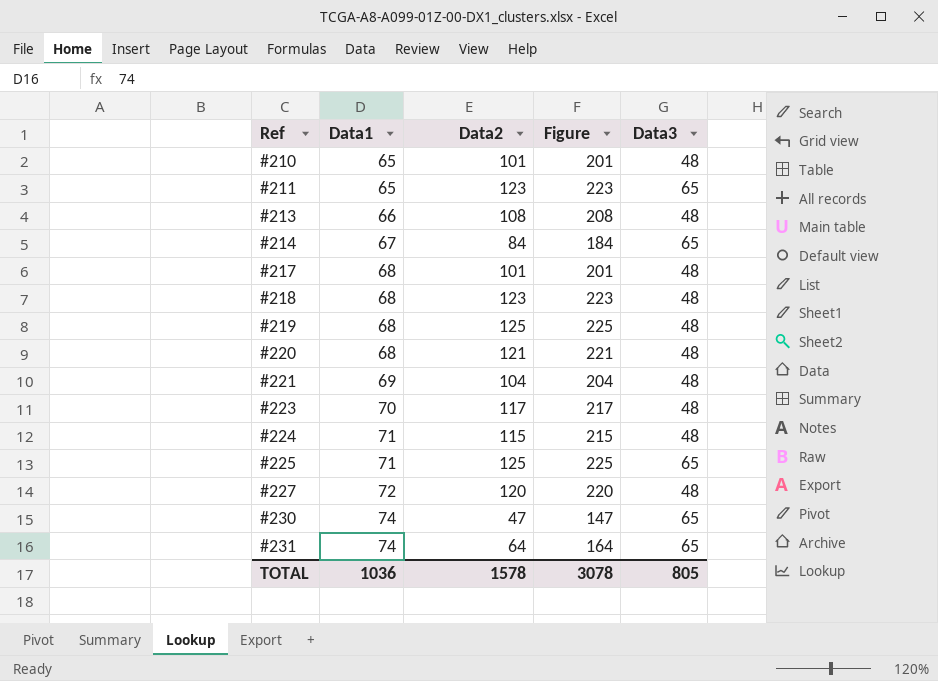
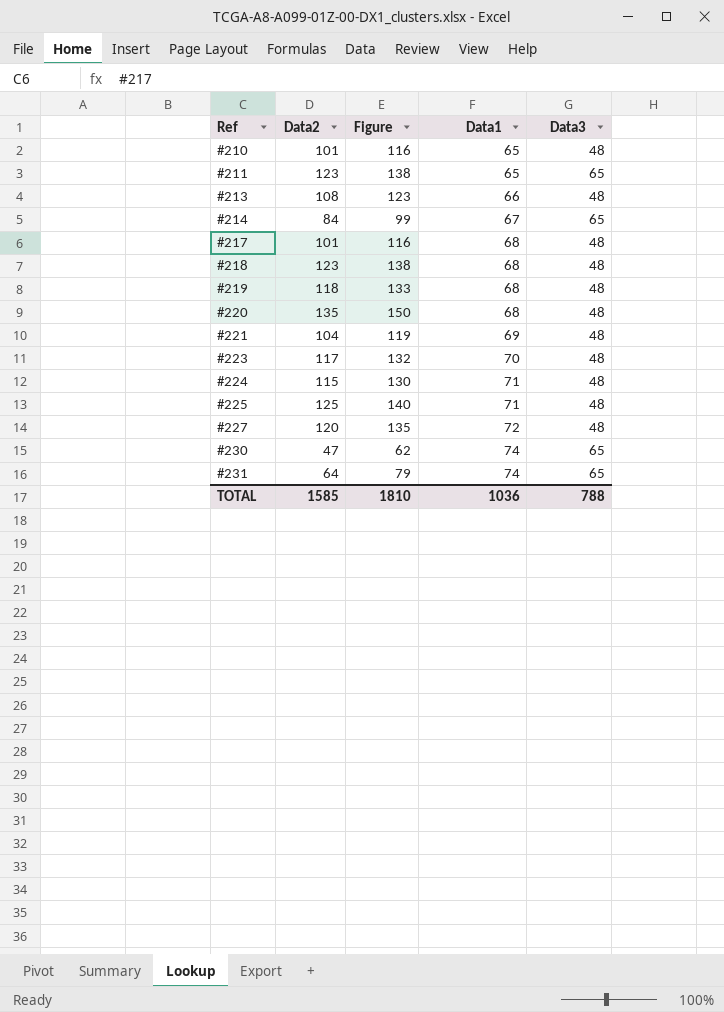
column Figure | formula: [Data2] + 100 -> [Data2] + 15
column Data1 | position: 2 -> 4
#219 | Data2: 125 -> 118
#220 | Data2: 121 -> 135
#225 | Data3: 65 -> 48
TOTAL | Data2: 1578 -> 1585
TOTAL | Figure: 3078 -> 1810
TOTAL | Data3: 805 -> 788

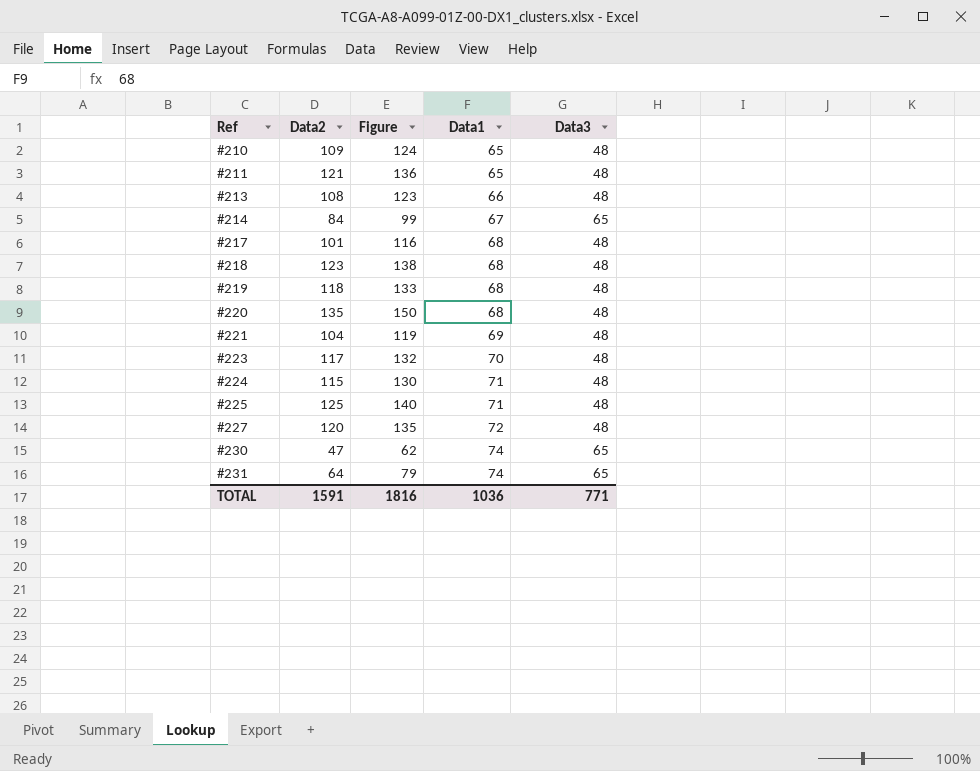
#210 | Data2: 101 -> 109
#210 | Figure: 116 -> 124
#211 | Data2: 123 -> 121
#211 | Figure: 138 -> 136
#211 | Data3: 65 -> 48
TOTAL | Data2: 1585 -> 1591
TOTAL | Figure: 1810 -> 1816
TOTAL | Data3: 788 -> 771

